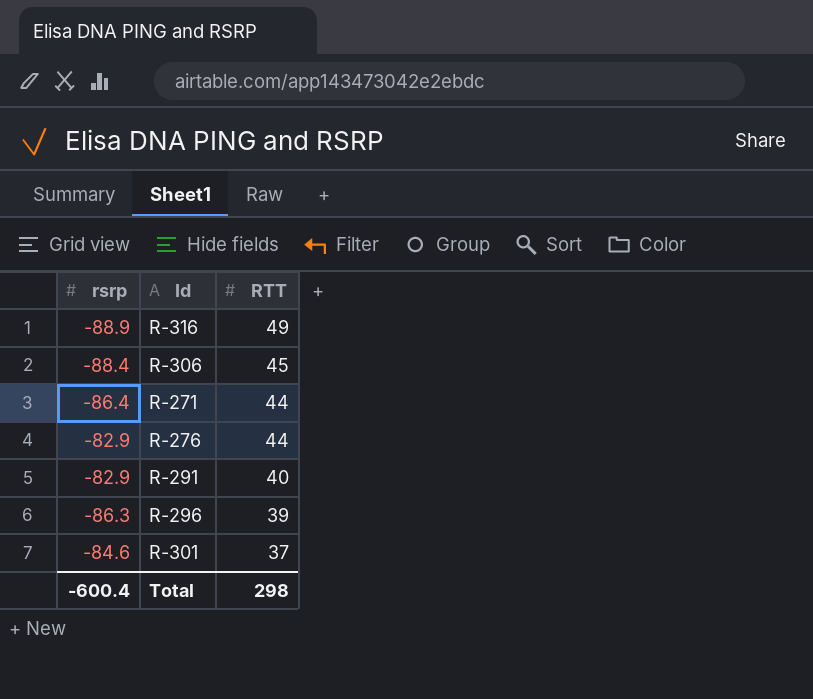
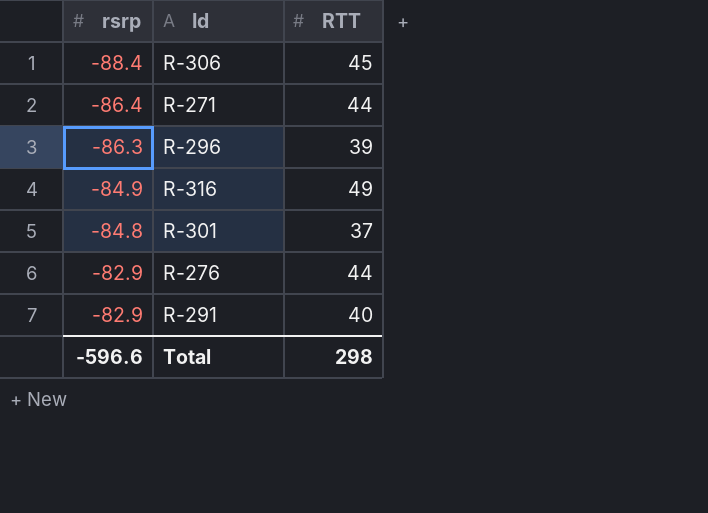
row order: RTT descending -> rsrp ascending
R-316 | rsrp: -88.9 -> -84.9
R-301 | rsrp: -84.6 -> -84.8
Total | rsrp: -600.4 -> -596.6

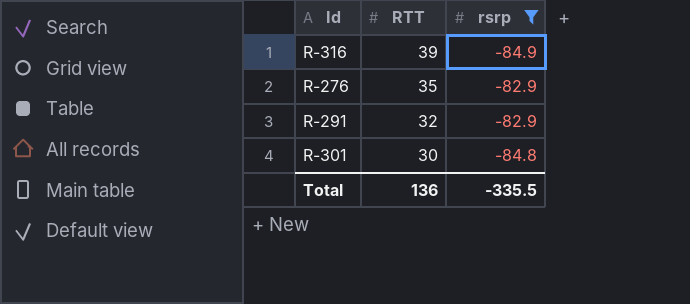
filter: none -> rsrp >= -84.9
row order: rsrp ascending -> RTT descending
column rsrp | position: 1 -> 3
R-316 | RTT: 49 -> 39
R-276 | RTT: 44 -> 35
R-291 | RTT: 40 -> 32
R-301 | RTT: 37 -> 30
Total | RTT: 298 -> 136
Total | rsrp: -596.6 -> -335.5

